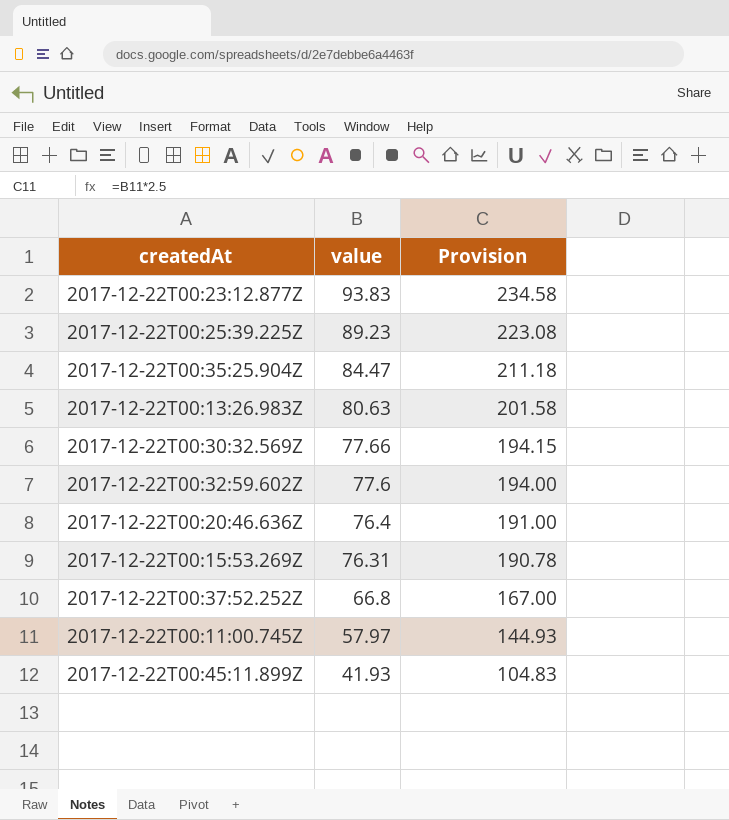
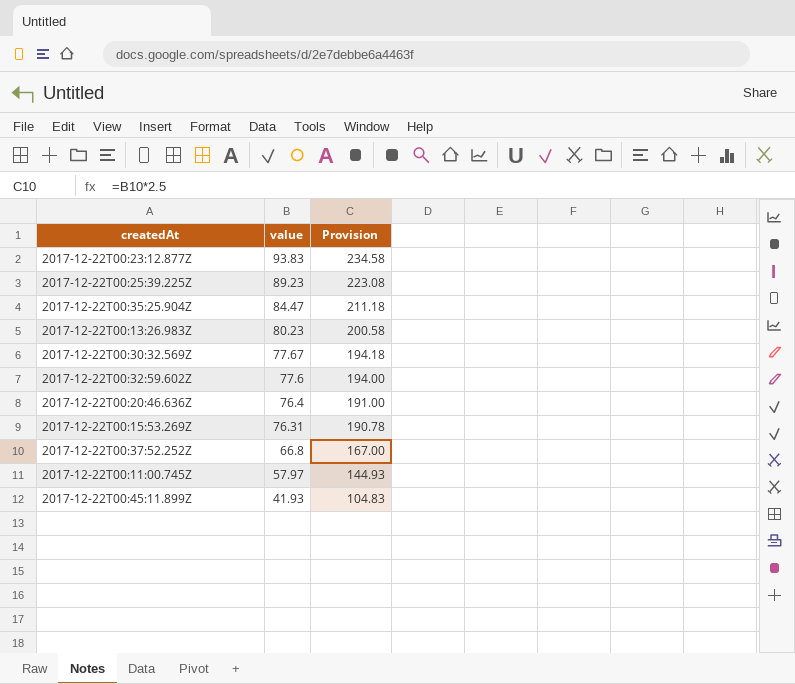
2017-12-22T00:13:26.983Z | value: 80.63 -> 80.23
2017-12-22T00:13:26.983Z | Provision: 201.58 -> 200.58
2017-12-22T00:30:32.569Z | value: 77.66 -> 77.67
2017-12-22T00:30:32.569Z | Provision: 194.15 -> 194.18

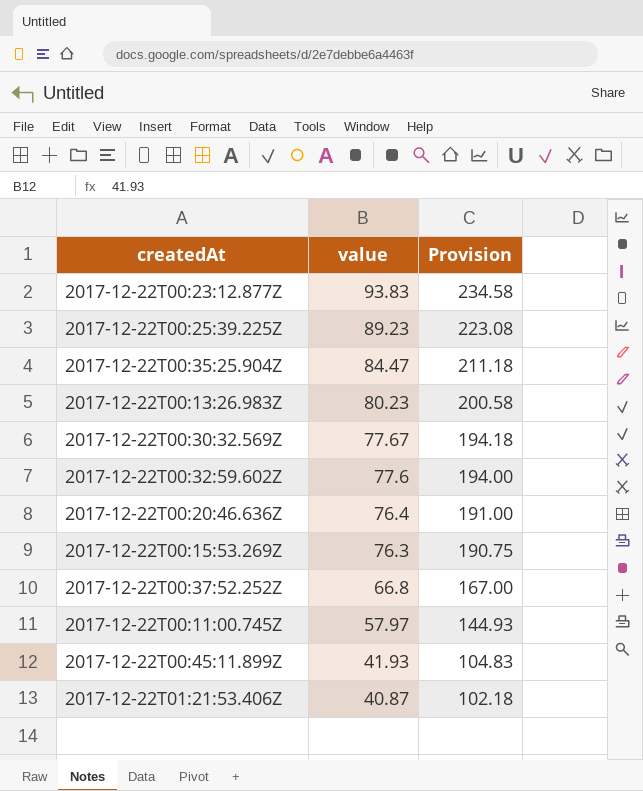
2017-12-22T00:15:53.269Z | value: 76.31 -> 76.3
2017-12-22T00:15:53.269Z | Provision: 190.78 -> 190.75
row 2017-12-22T01:21:53.406Z: none -> 40.87 | 102.18

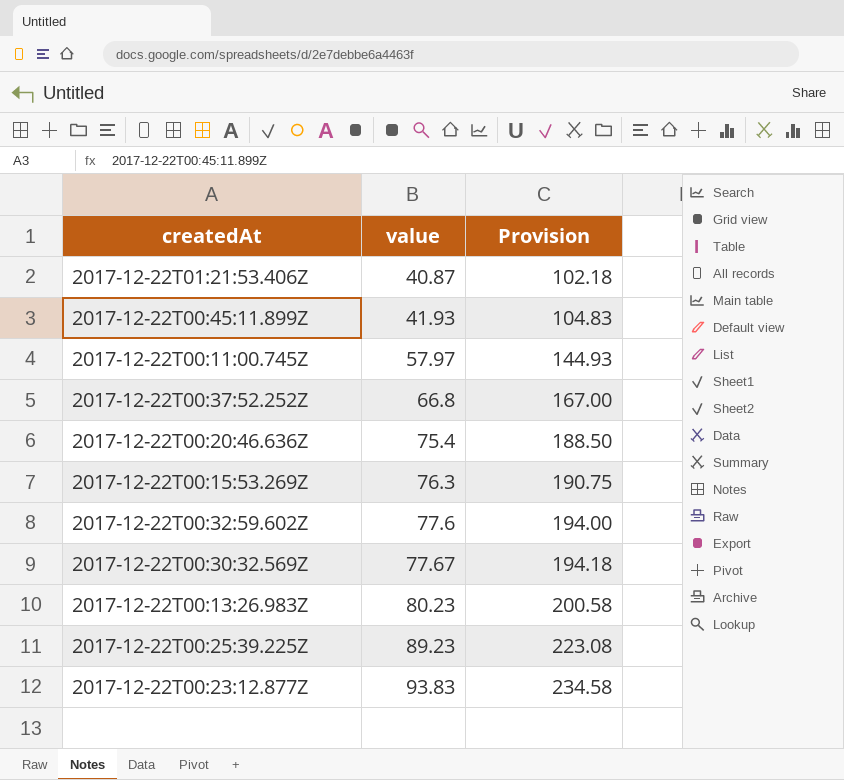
row order: value descending -> value ascending
row 2017-12-22T00:35:25.904Z: 84.47 | 211.18 -> none
2017-12-22T00:20:46.636Z | value: 76.4 -> 75.4
2017-12-22T00:20:46.636Z | Provision: 191.00 -> 188.50

